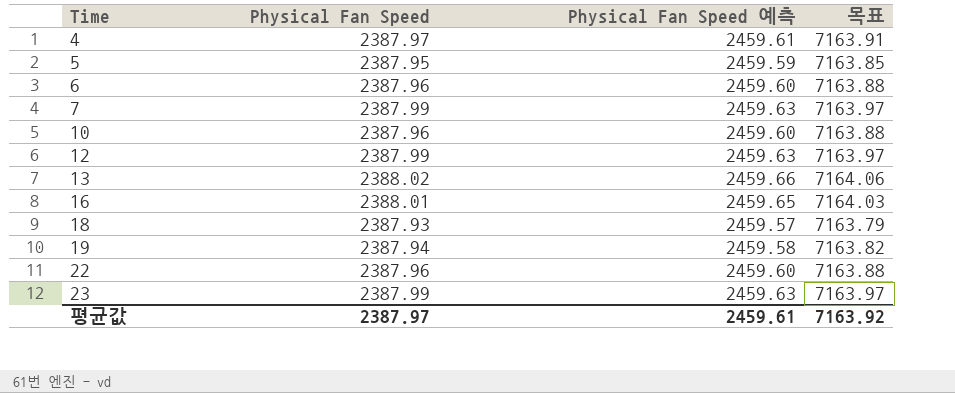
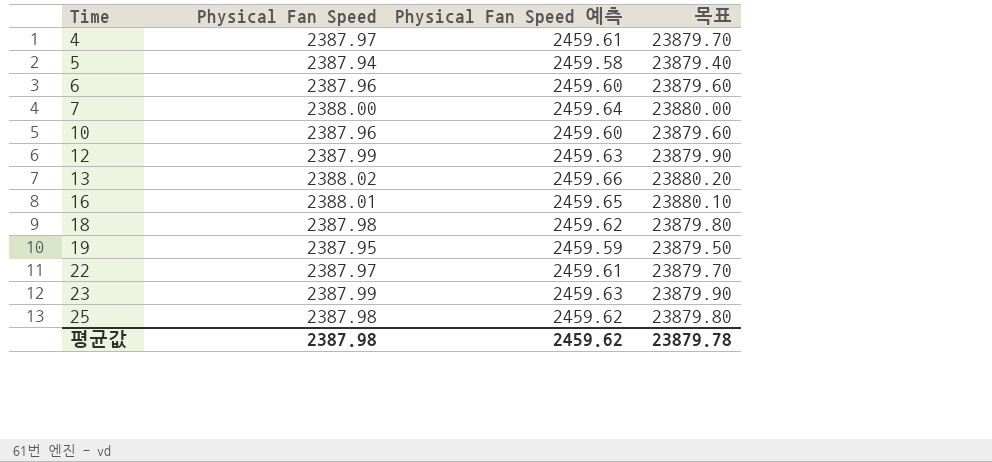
column 목표 | formula: [Physical Fan Speed] * 3 -> [Physical Fan Speed] * 10
5 | Physical Fan Speed: 2387.95 -> 2387.94
5 | Physical Fan Speed 예측: 2459.59 -> 2459.58
7 | Physical Fan Speed: 2387.99 -> 2388.00
7 | Physical Fan Speed 예측: 2459.63 -> 2459.64
18 | Physical Fan Speed: 2387.93 -> 2387.98
18 | Physical Fan Speed 예측: 2459.57 -> 2459.62
19 | Physical Fan Speed: 2387.94 -> 2387.95
19 | Physical Fan Speed 예측: 2459.58 -> 2459.59
22 | Physical Fan Speed: 2387.96 -> 2387.97
22 | Physical Fan Speed 예측: 2459.60 -> 2459.61
row 25: none -> 2387.98 | 2459.62 | 23879.80
평균값 | Physical Fan Speed: 2387.97 -> 2387.98
평균값 | Physical Fan Speed 예측: 2459.61 -> 2459.62
평균값 | 목표: 7163.92 -> 23879.78

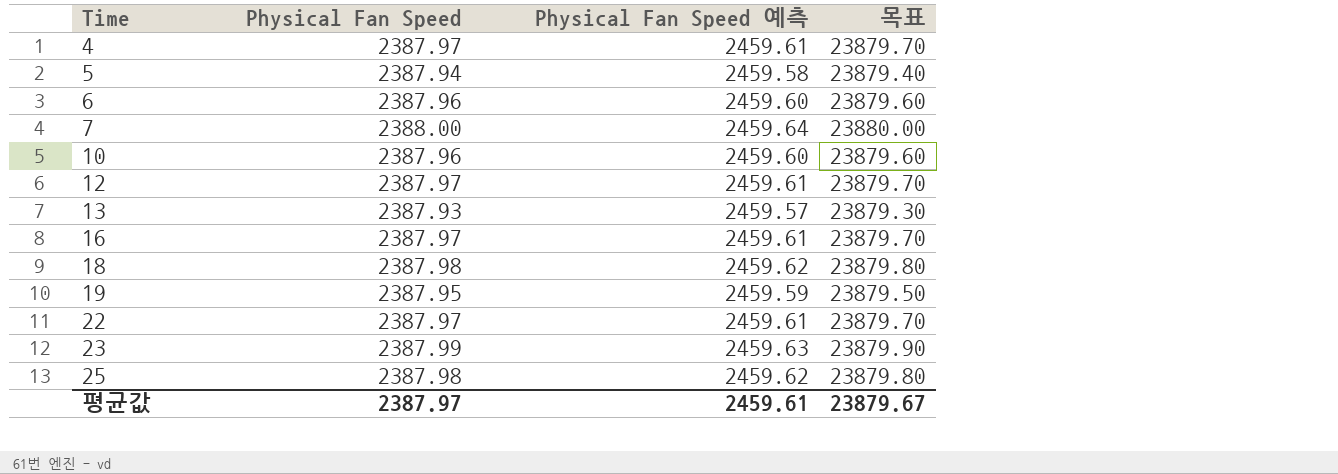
12 | Physical Fan Speed: 2387.99 -> 2387.97
12 | Physical Fan Speed 예측: 2459.63 -> 2459.61
12 | 목표: 23879.90 -> 23879.70
13 | Physical Fan Speed: 2388.02 -> 2387.93
13 | Physical Fan Speed 예측: 2459.66 -> 2459.57
13 | 목표: 23880.20 -> 23879.30
16 | Physical Fan Speed: 2388.01 -> 2387.97
16 | Physical Fan Speed 예측: 2459.65 -> 2459.61
16 | 목표: 23880.10 -> 23879.70
평균값 | Physical Fan Speed: 2387.98 -> 2387.97
평균값 | Physical Fan Speed 예측: 2459.62 -> 2459.61
평균값 | 목표: 23879.78 -> 23879.67

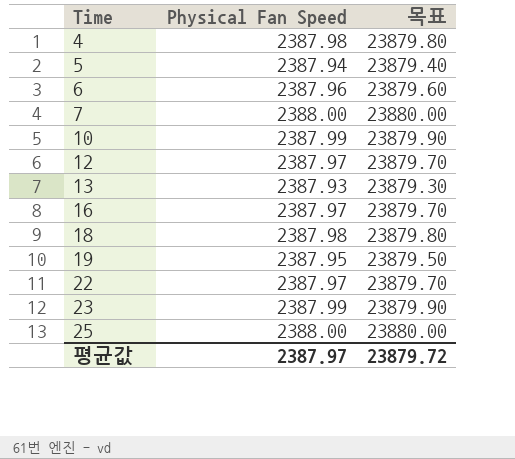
column Physical Fan Speed 예측 | formula: [Physical Fan Speed] * 1.03 -> none
4 | Physical Fan Speed: 2387.97 -> 2387.98
4 | 목표: 23879.70 -> 23879.80
10 | Physical Fan Speed: 2387.96 -> 2387.99
10 | 목표: 23879.60 -> 23879.90
25 | Physical Fan Speed: 2387.98 -> 2388.00
25 | 목표: 23879.80 -> 23880.00
평균값 | 목표: 23879.67 -> 23879.72

